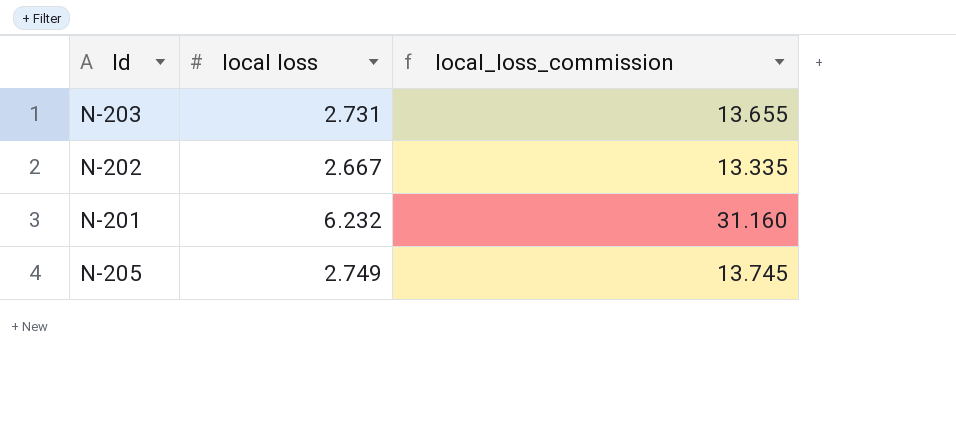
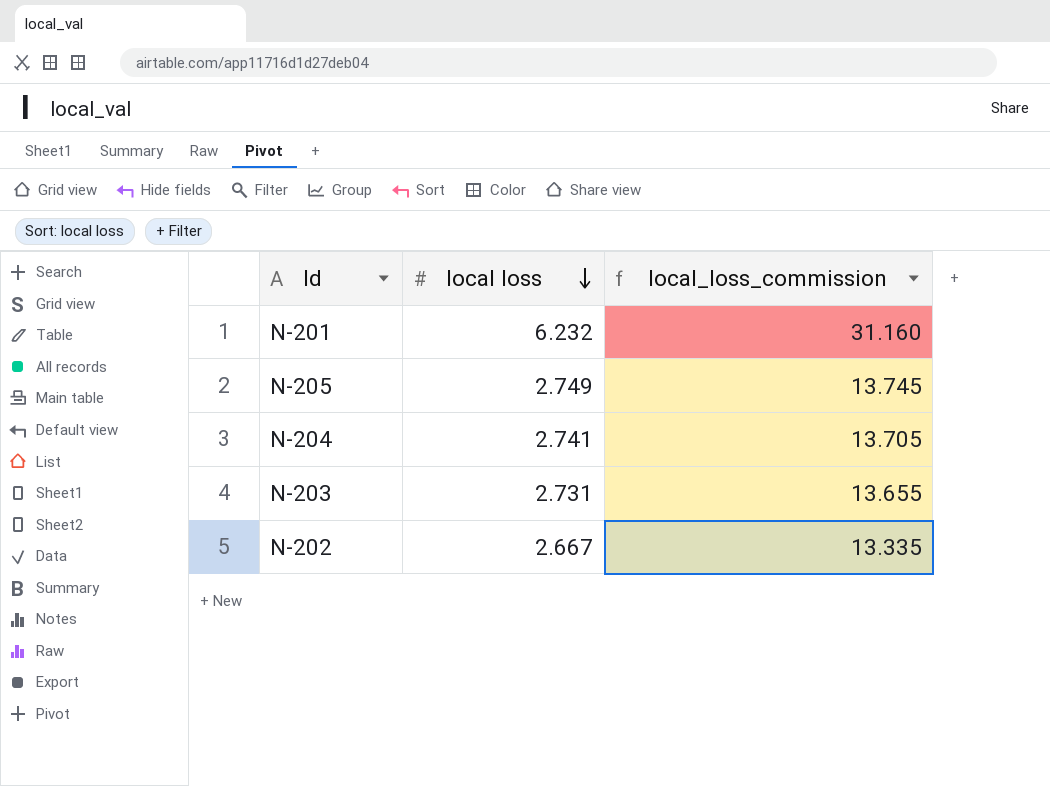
row order: none -> local loss descending
row N-204: none -> 2.741 | 13.705

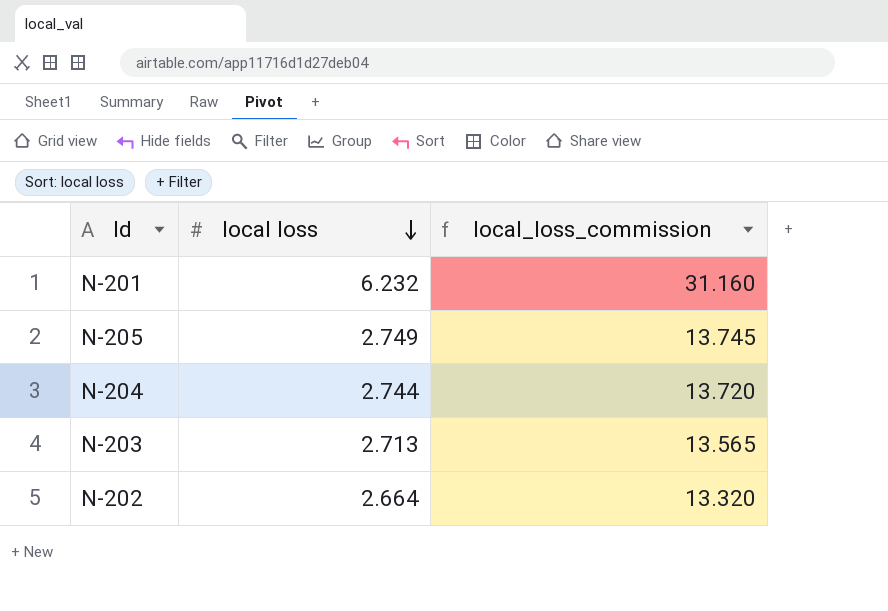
N-204 | local loss: 2.741 -> 2.744
N-204 | local_loss_commission: 13.705 -> 13.720
N-203 | local loss: 2.731 -> 2.713
N-203 | local_loss_commission: 13.655 -> 13.565
N-202 | local loss: 2.667 -> 2.664
N-202 | local_loss_commission: 13.335 -> 13.320

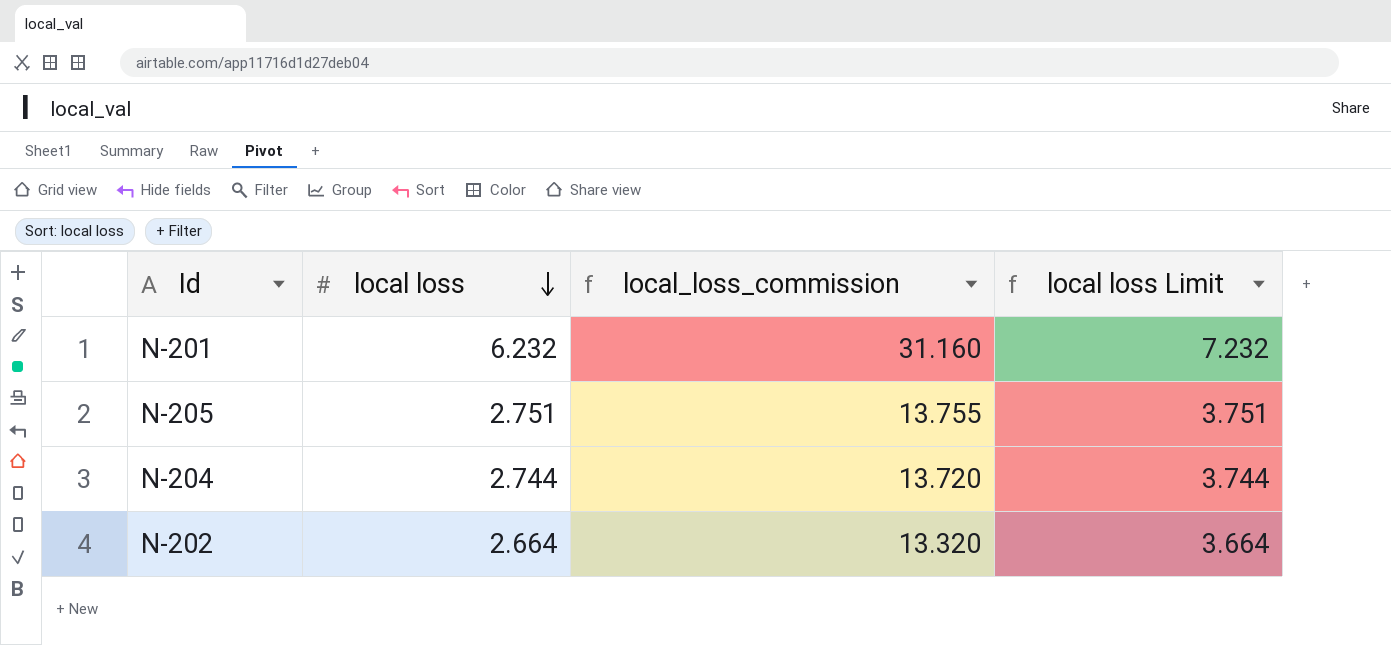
column local loss Limit | formula: none -> [local loss] + 1
row N-203: 2.713 | 13.565 -> none
N-205 | local loss: 2.749 -> 2.751
N-205 | local_loss_commission: 13.745 -> 13.755

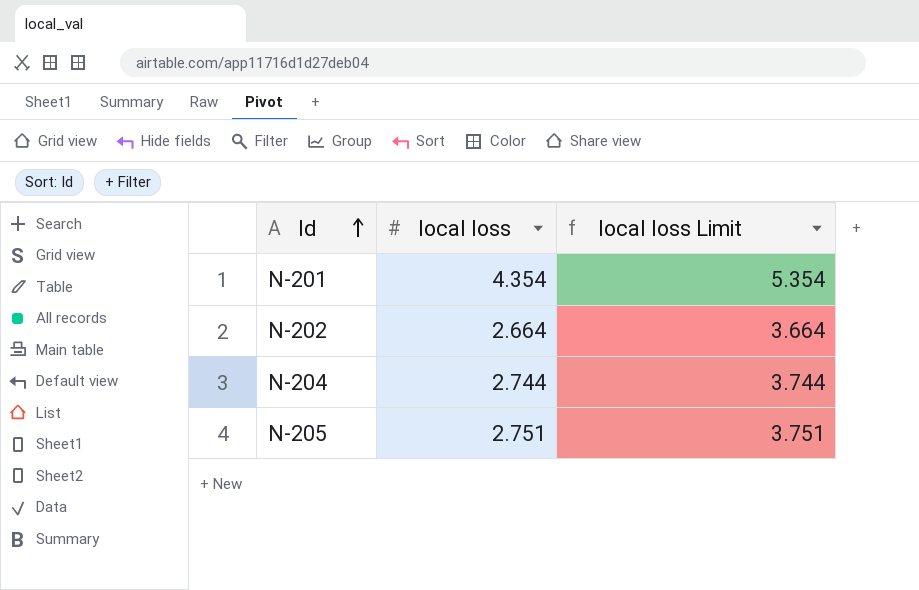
row order: local loss descending -> Id ascending
column local_loss_commission | formula: [local loss] * 5 -> none
N-201 | local loss: 6.232 -> 4.354
N-201 | local loss Limit: 7.232 -> 5.354

